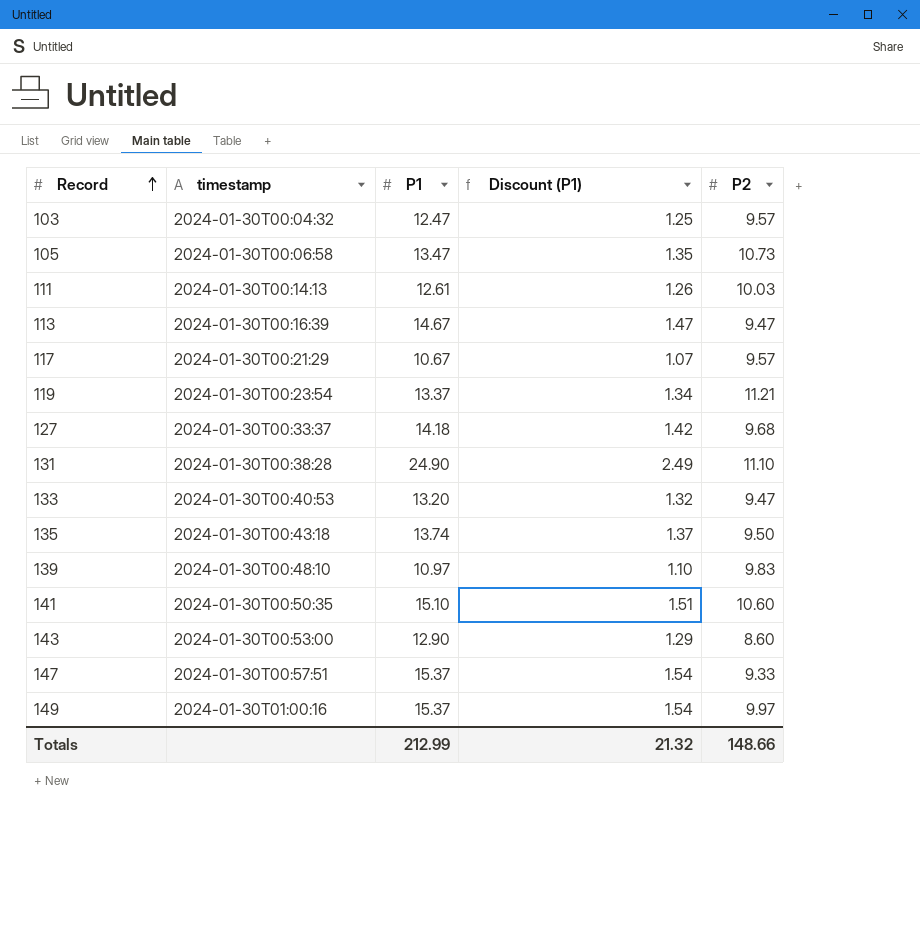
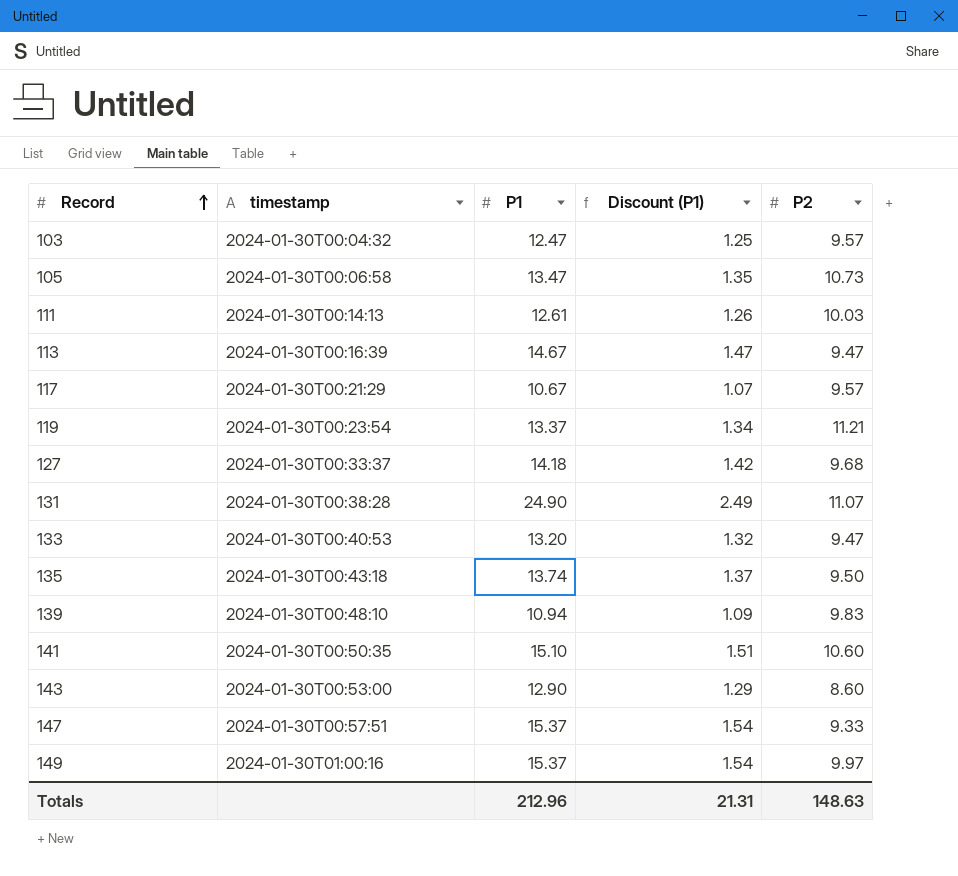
131 | P2: 11.10 -> 11.07
139 | P1: 10.97 -> 10.94
139 | Discount (P1): 1.10 -> 1.09
Totals | P1: 212.99 -> 212.96
Totals | Discount (P1): 21.32 -> 21.31
Totals | P2: 148.66 -> 148.63

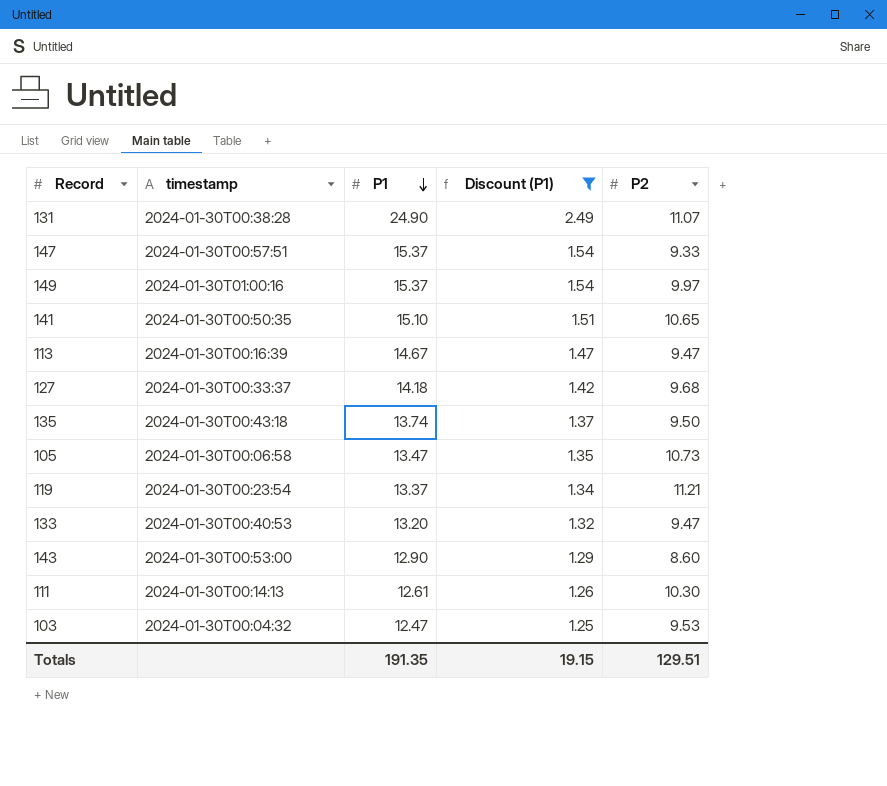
filter: none -> Discount (P1) >= 1.25
row order: Record ascending -> P1 descending
141 | P2: 10.60 -> 10.65
111 | P2: 10.03 -> 10.30
103 | P2: 9.57 -> 9.53
Totals | P1: 212.96 -> 191.35
Totals | Discount (P1): 21.31 -> 19.15
Totals | P2: 148.63 -> 129.51

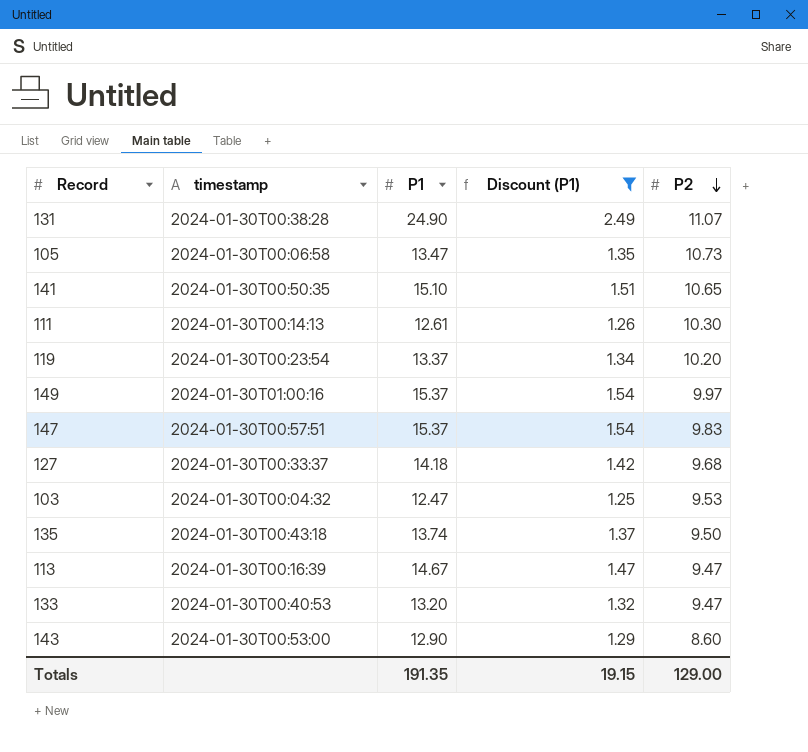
row order: P1 descending -> P2 descending
119 | P2: 11.21 -> 10.20
147 | P2: 9.33 -> 9.83
Totals | P2: 129.51 -> 129.00

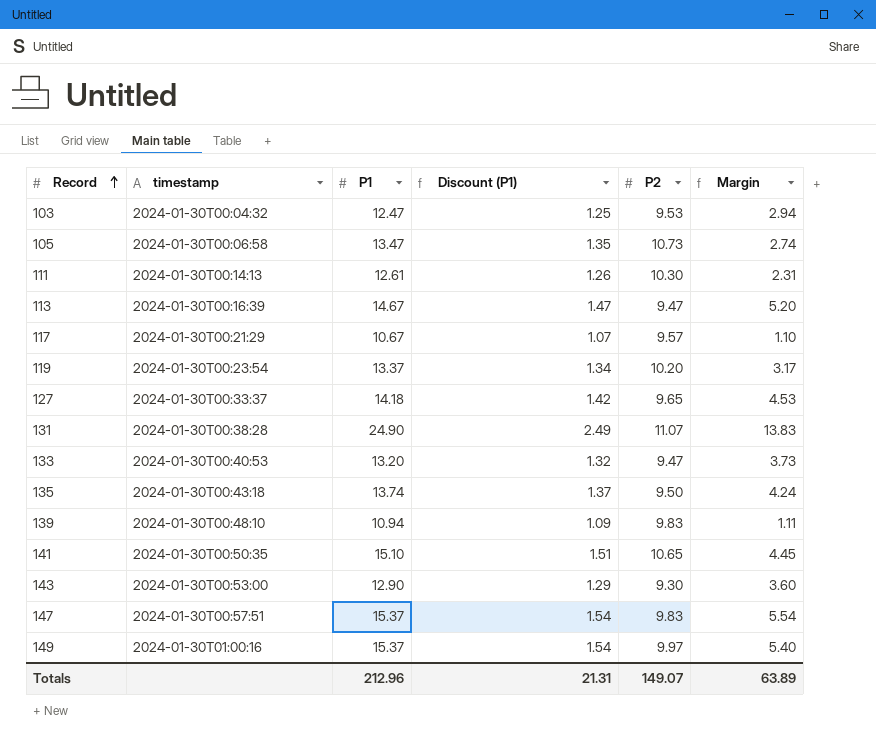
filter: Discount (P1) >= 1.25 -> none
row order: P2 descending -> Record ascending
column Margin | formula: none -> [P1] - [P2]
127 | P2: 9.68 -> 9.65
143 | P2: 8.60 -> 9.30
Totals | P1: 191.35 -> 212.96
Totals | Discount (P1): 19.15 -> 21.31
Totals | P2: 129.00 -> 149.07

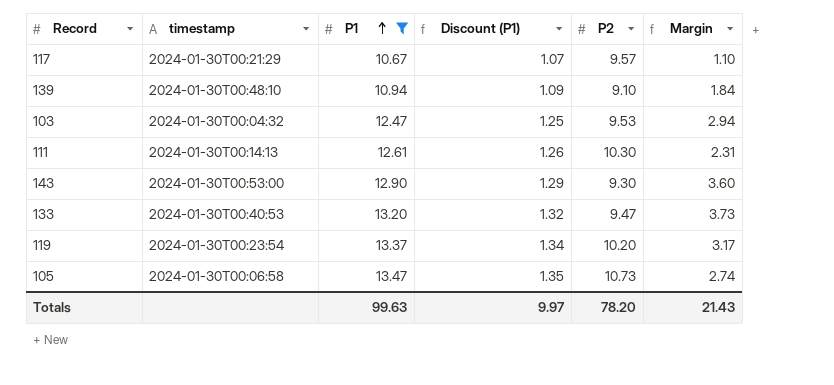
filter: none -> P1 <= 13.47
row order: Record ascending -> P1 ascending
139 | P2: 9.83 -> 9.10
139 | Margin: 1.11 -> 1.84
Totals | P1: 212.96 -> 99.63
Totals | Discount (P1): 21.31 -> 9.97
Totals | P2: 149.07 -> 78.20
Totals | Margin: 63.89 -> 21.43

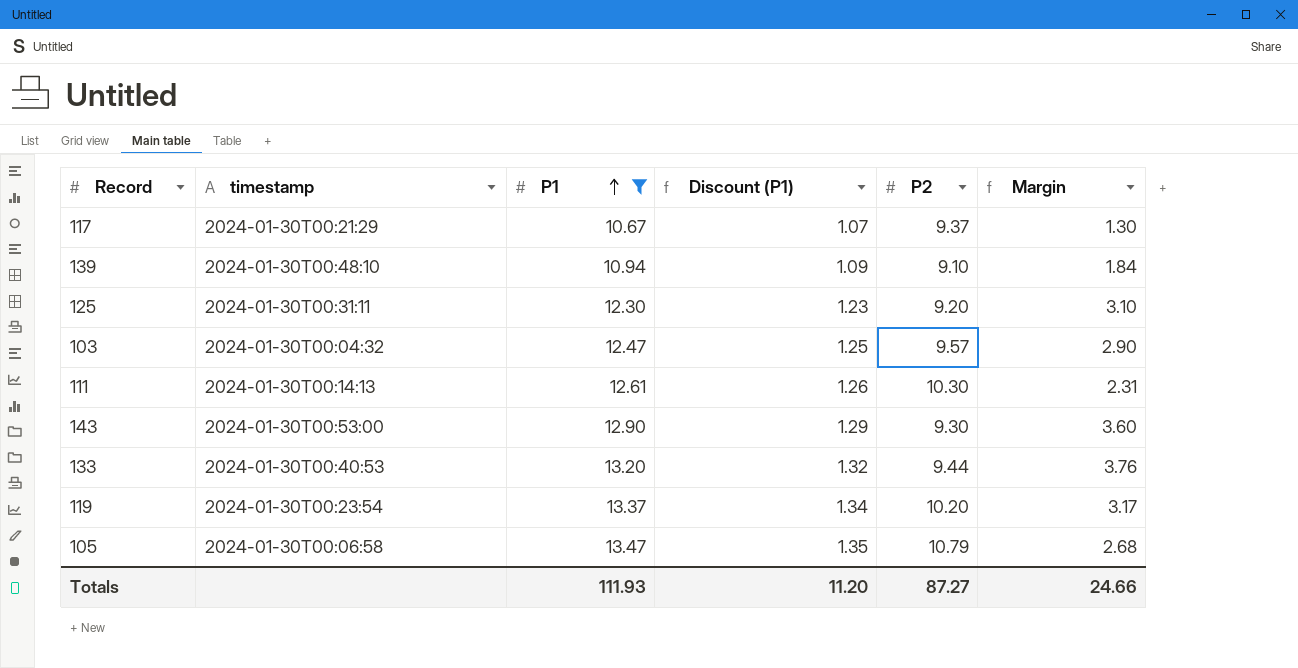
117 | P2: 9.57 -> 9.37
117 | Margin: 1.10 -> 1.30
row 125: none -> 2024-01-30T00:31:11 | 12.30 | 1.23 | 9.20 | 3.10
103 | P2: 9.53 -> 9.57
103 | Margin: 2.94 -> 2.90
133 | P2: 9.47 -> 9.44
133 | Margin: 3.73 -> 3.76
105 | P2: 10.73 -> 10.79
105 | Margin: 2.74 -> 2.68
Totals | P1: 99.63 -> 111.93
Totals | Discount (P1): 9.97 -> 11.20
Totals | P2: 78.20 -> 87.27
Totals | Margin: 21.43 -> 24.66

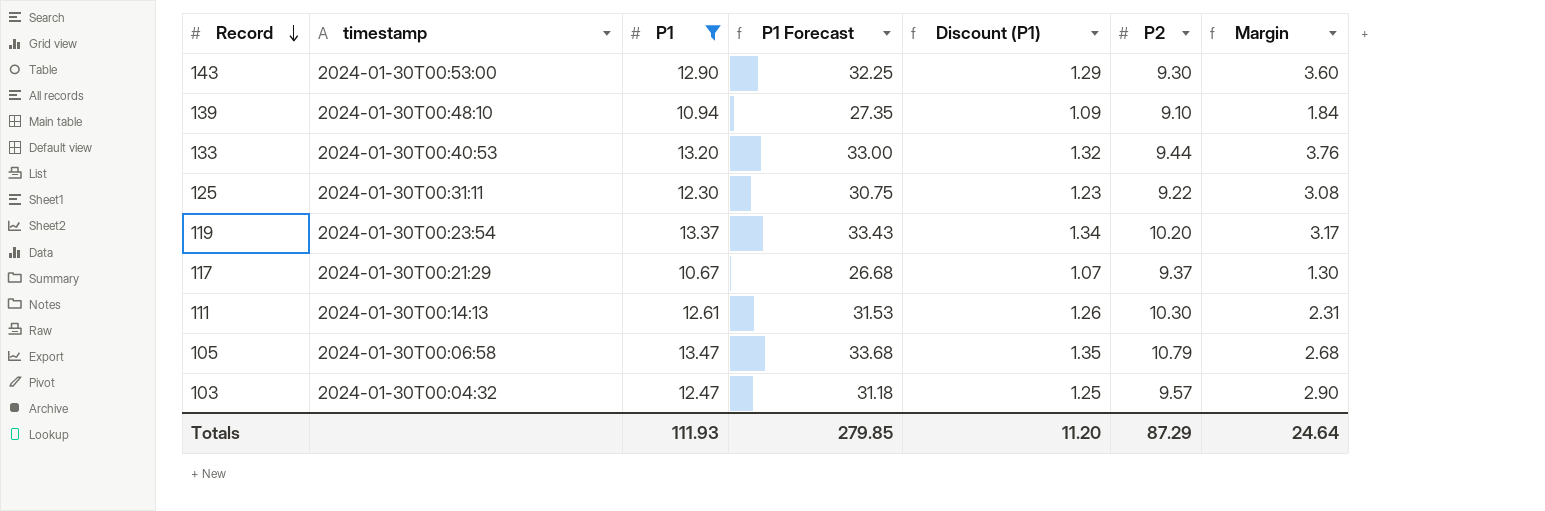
row order: P1 ascending -> Record descending
column P1 Forecast | formula: none -> [P1] * 2.5
125 | P2: 9.20 -> 9.22
125 | Margin: 3.10 -> 3.08
Totals | P2: 87.27 -> 87.29
Totals | Margin: 24.66 -> 24.64

